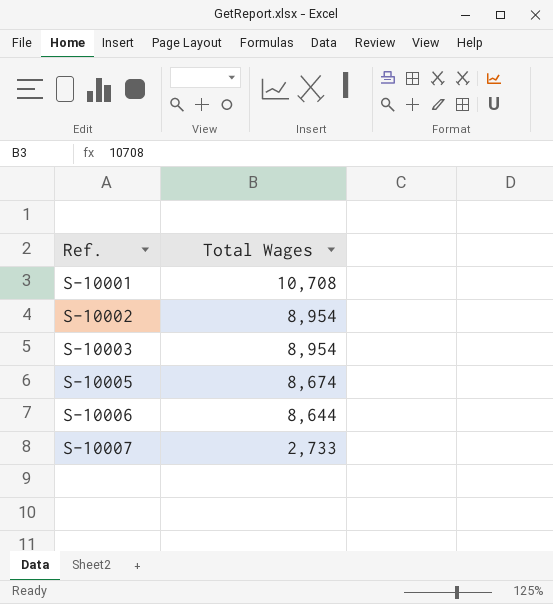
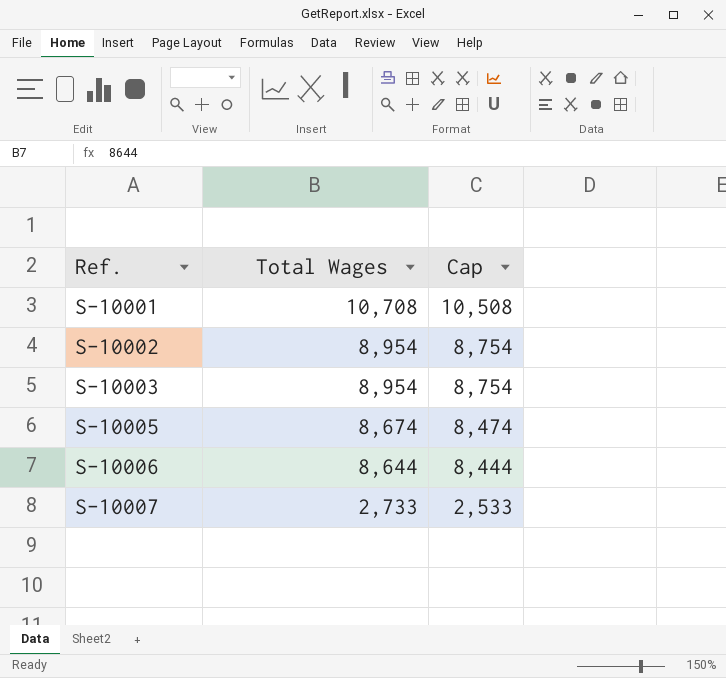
column Cap | formula: none -> [Total Wages] - 200

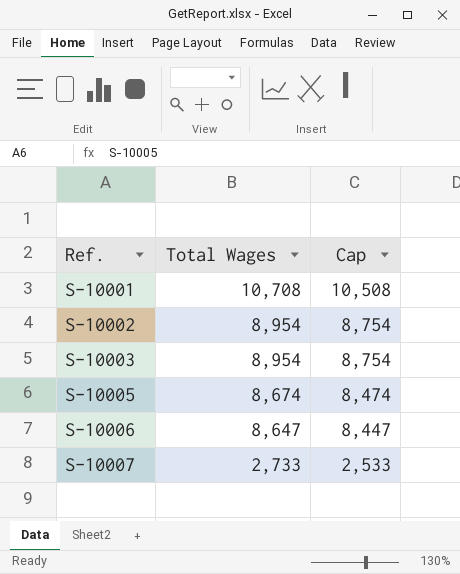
S-10006 | Total Wages: 8,644 -> 8,647
S-10006 | Cap: 8,444 -> 8,447

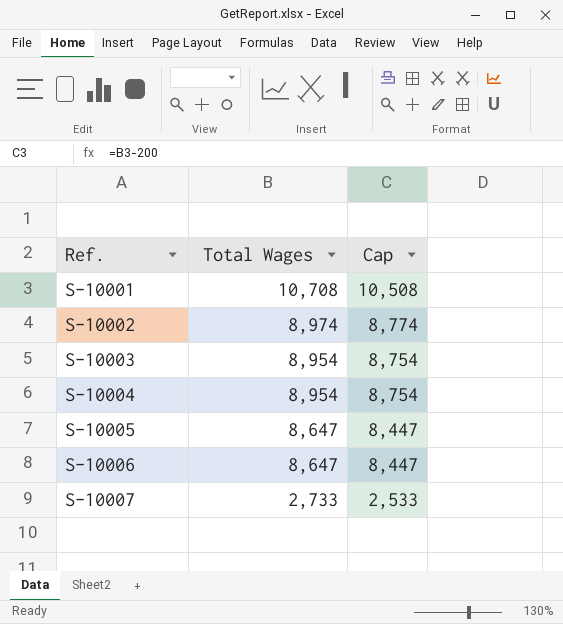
S-10002 | Total Wages: 8,954 -> 8,974
S-10002 | Cap: 8,754 -> 8,774
row S-10004: none -> 8,954 | 8,754
S-10005 | Total Wages: 8,674 -> 8,647
S-10005 | Cap: 8,474 -> 8,447

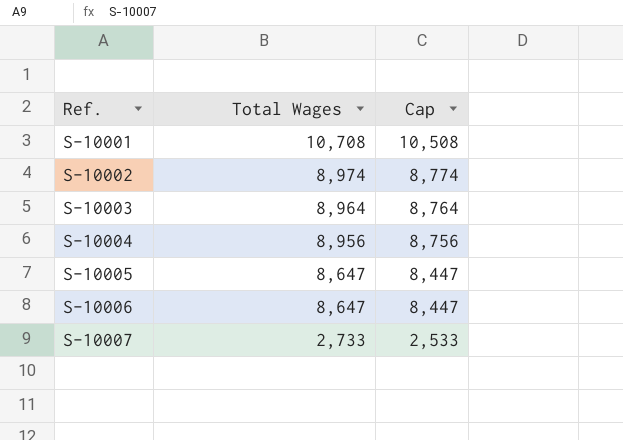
S-10003 | Total Wages: 8,954 -> 8,964
S-10003 | Cap: 8,754 -> 8,764
S-10004 | Total Wages: 8,954 -> 8,956
S-10004 | Cap: 8,754 -> 8,756

